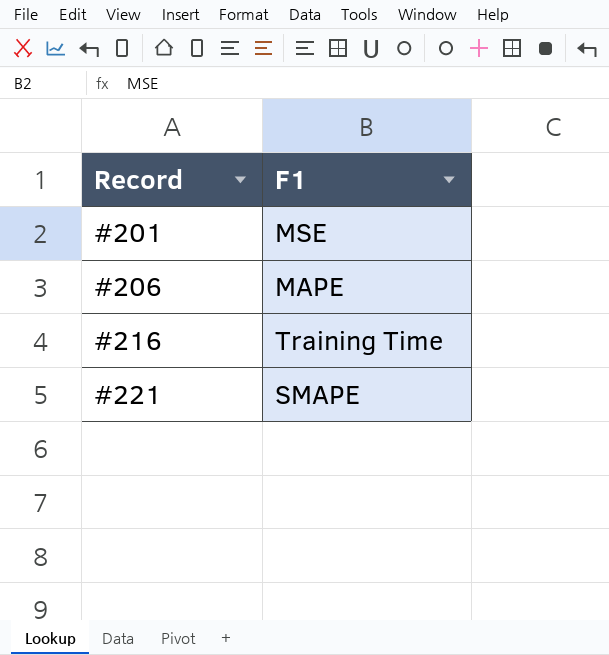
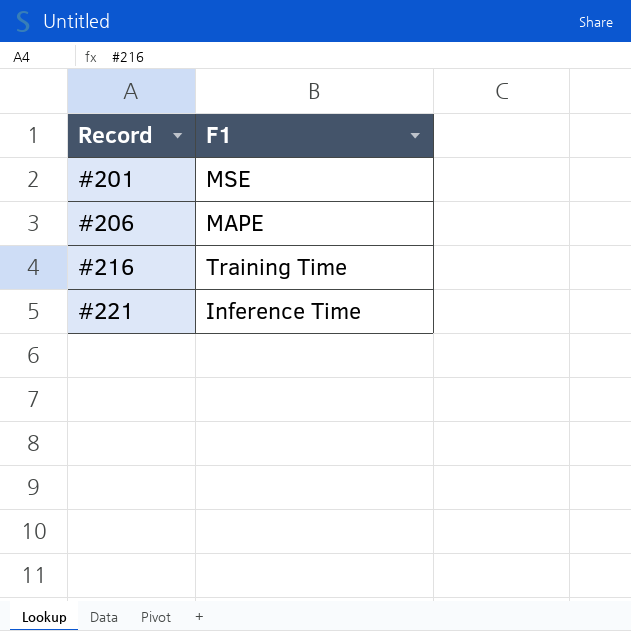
#221 | F1: SMAPE -> Inference Time

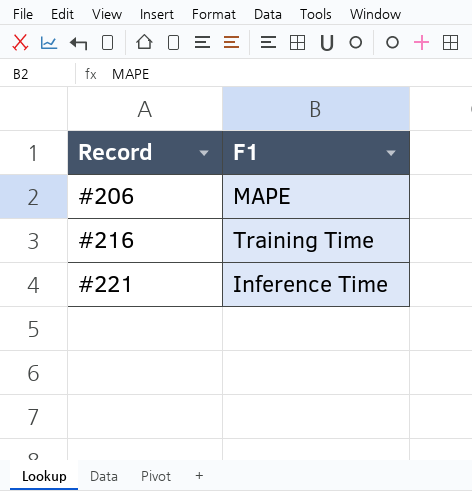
row #201: MSE -> none

